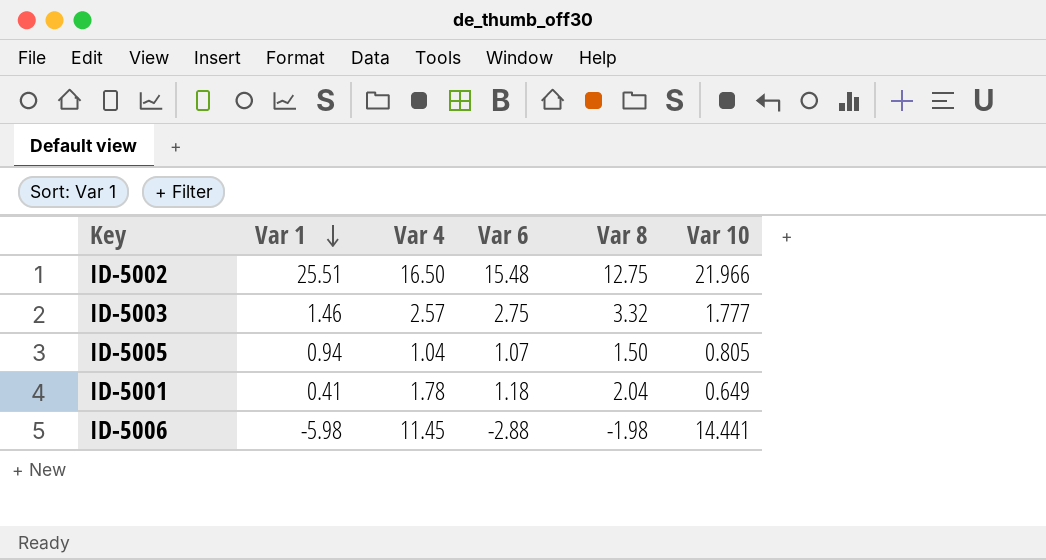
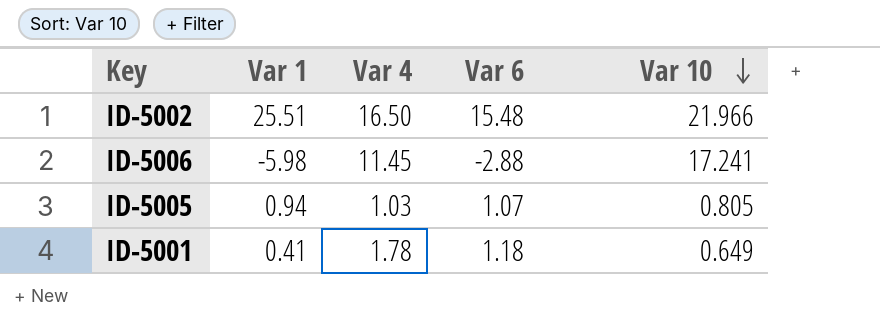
row order: Var 1 descending -> Var 10 descending
column Var 8 | position: 5 -> none
row ID-5003: 1.46 | 2.57 | 2.75 | 3.32 | 1.777 -> none
ID-5006 | Var 10: 14.441 -> 17.241
ID-5005 | Var 4: 1.04 -> 1.03

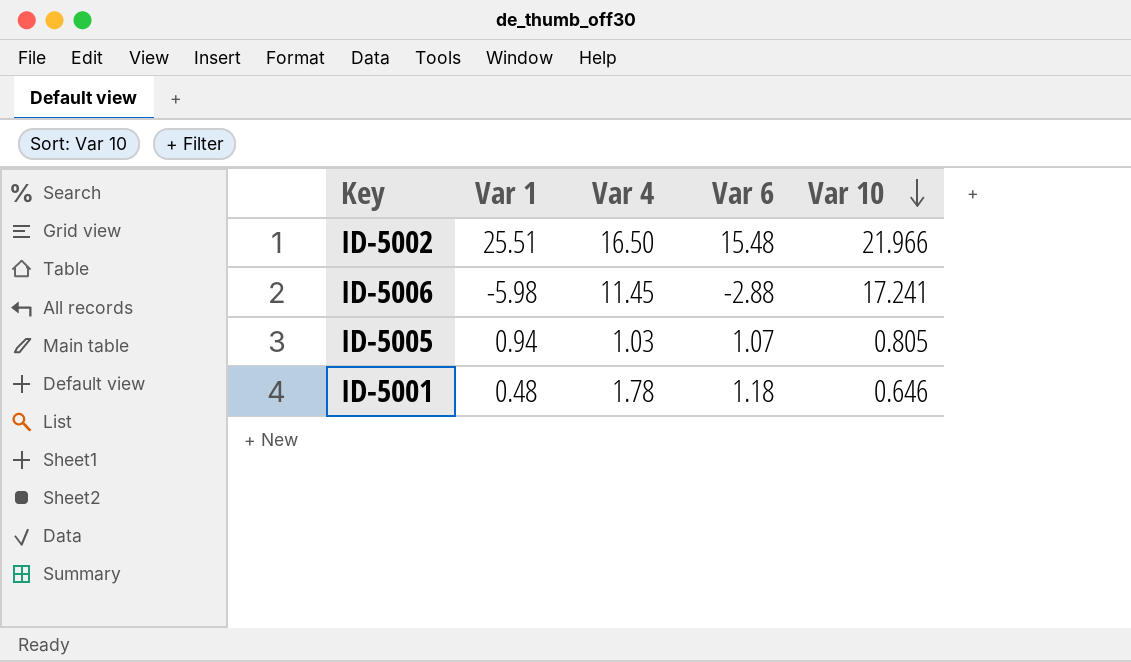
ID-5001 | Var 1: 0.41 -> 0.48
ID-5001 | Var 10: 0.649 -> 0.646

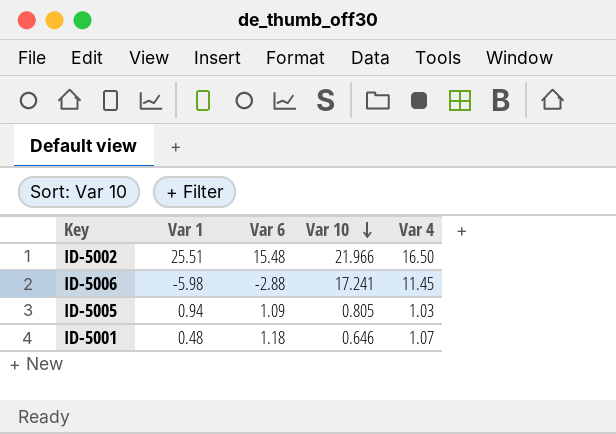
column Var 4 | position: 3 -> 5
ID-5005 | Var 6: 1.07 -> 1.09
ID-5001 | Var 4: 1.78 -> 1.07

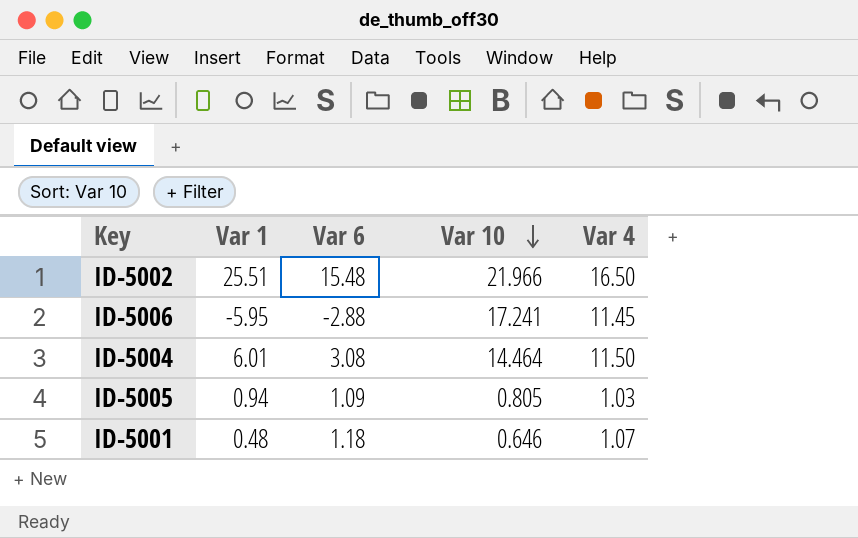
ID-5006 | Var 1: -5.98 -> -5.95
row ID-5004: none -> 6.01 | 3.08 | 14.464 | 11.50

